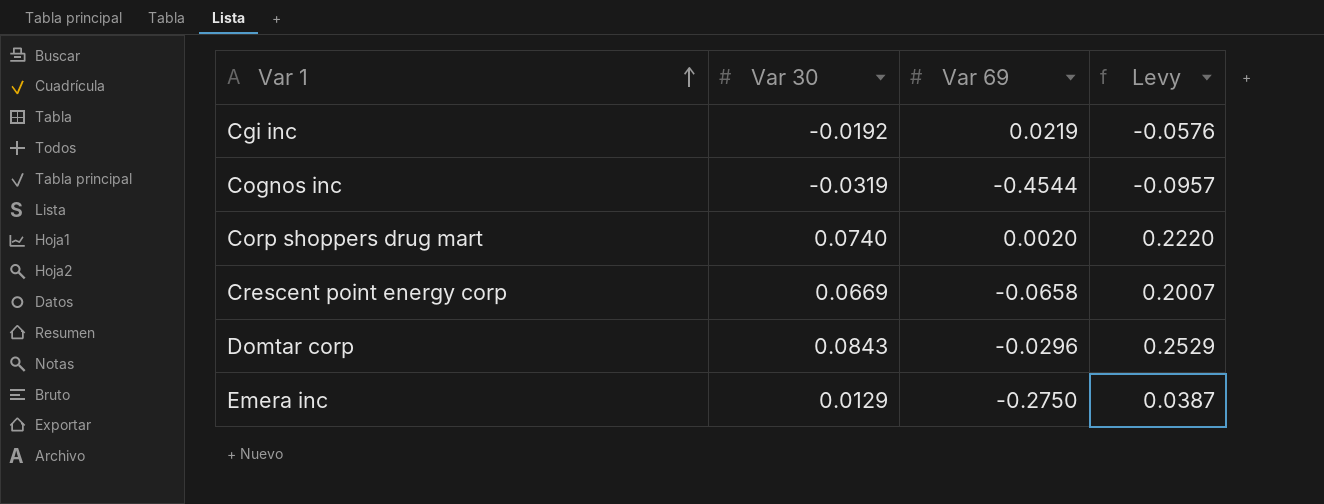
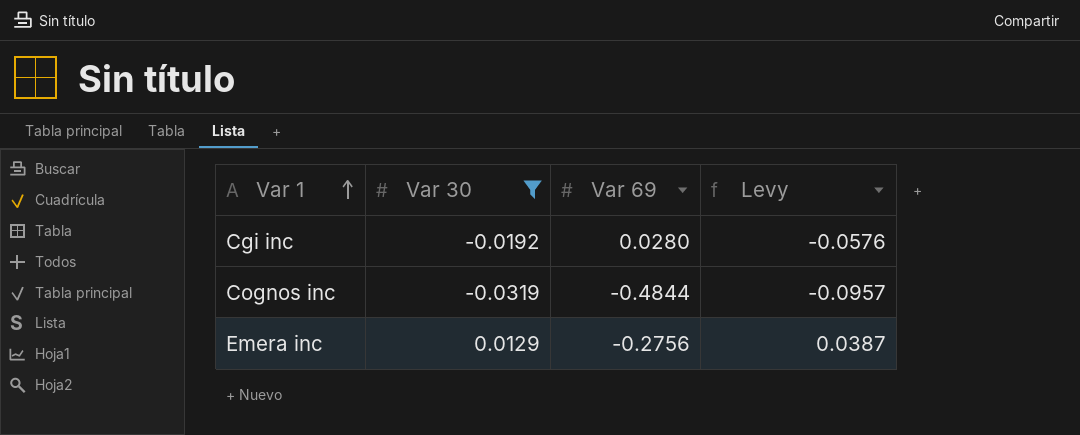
filter: none -> Var 30 <= 0.0129
Cgi inc | Var 69: 0.0219 -> 0.0280
Cognos inc | Var 69: -0.4544 -> -0.4844
Emera inc | Var 69: -0.2750 -> -0.2756

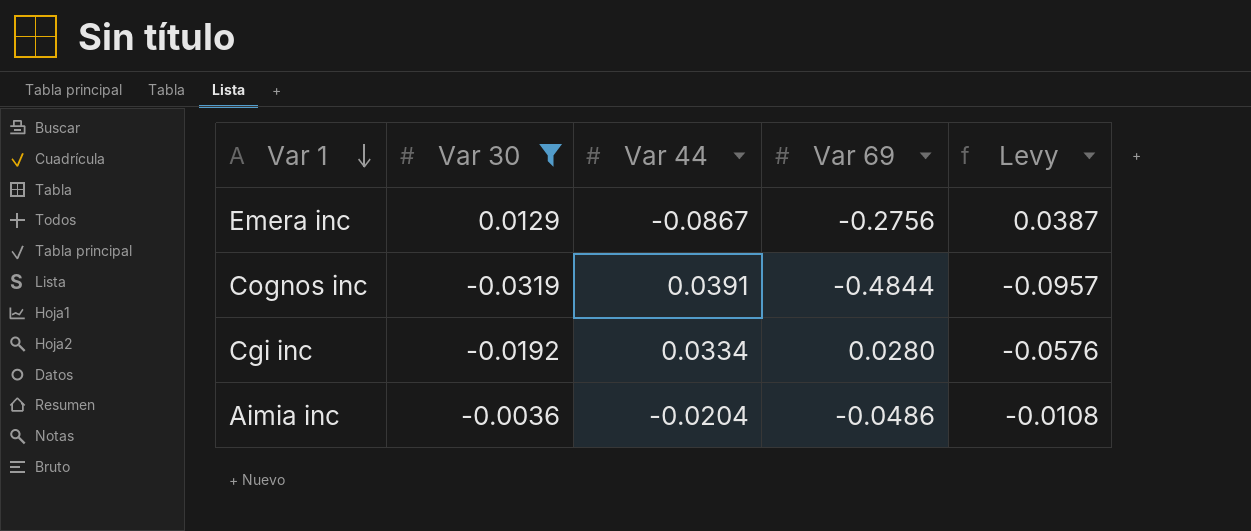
row order: Var 1 ascending -> Var 1 descending
column Var 44 | position: none -> 3
row Aimia inc: none -> -0.0036 | -0.0204 | -0.0486 | -0.0108

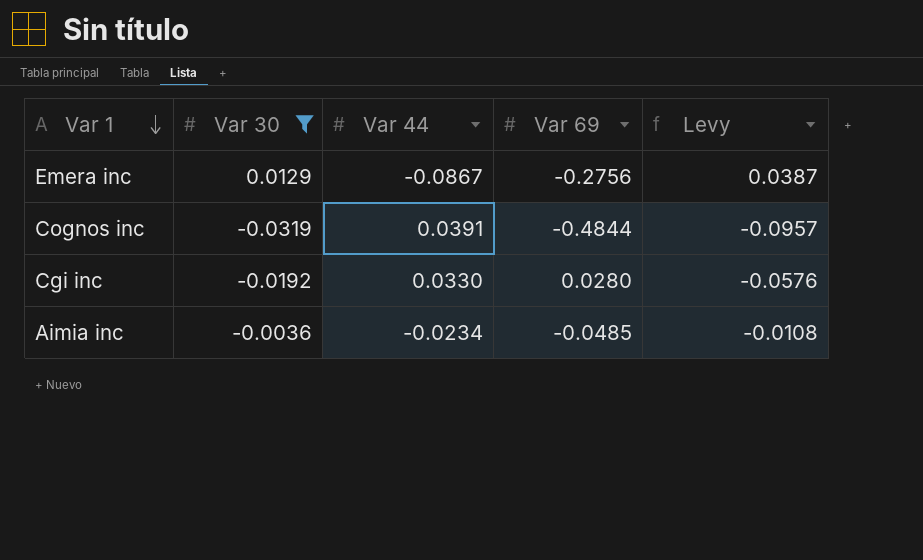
Cgi inc | Var 44: 0.0334 -> 0.0330
Aimia inc | Var 44: -0.0204 -> -0.0234
Aimia inc | Var 69: -0.0486 -> -0.0485

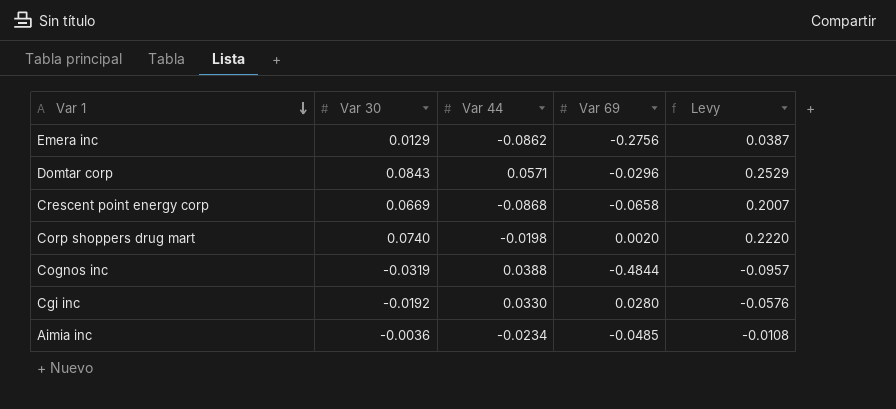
filter: Var 30 <= 0.0129 -> none
Emera inc | Var 44: -0.0867 -> -0.0862
Cognos inc | Var 44: 0.0391 -> 0.0388

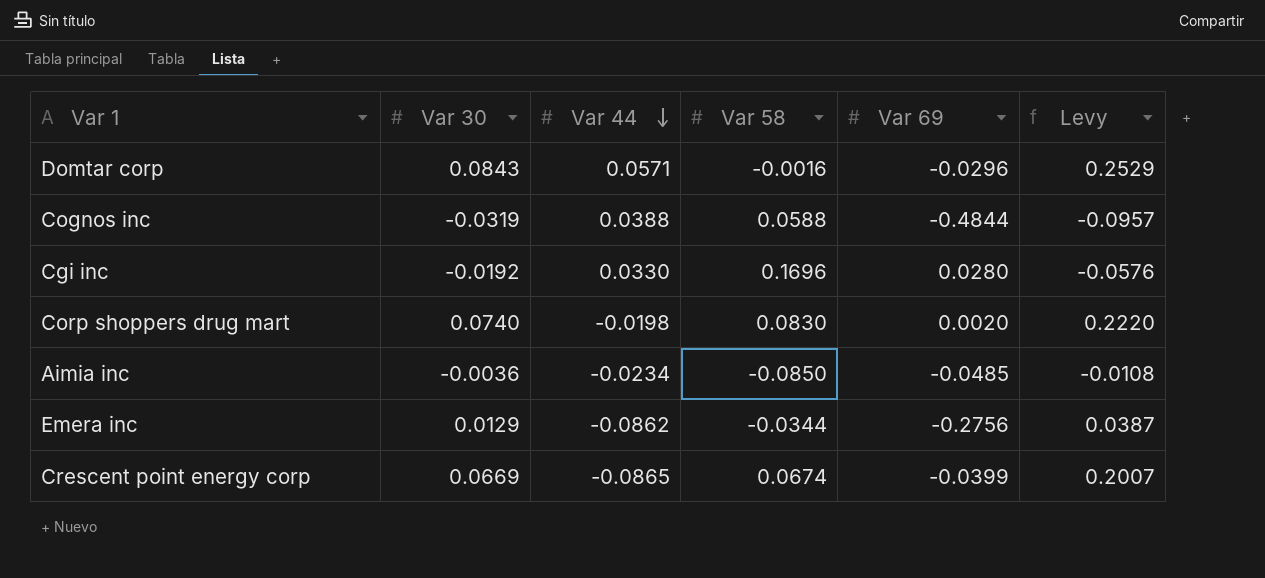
row order: Var 1 descending -> Var 44 descending
column Var 58 | position: none -> 4
Crescent point energy corp | Var 44: -0.0868 -> -0.0865
Crescent point energy corp | Var 69: -0.0658 -> -0.0399

